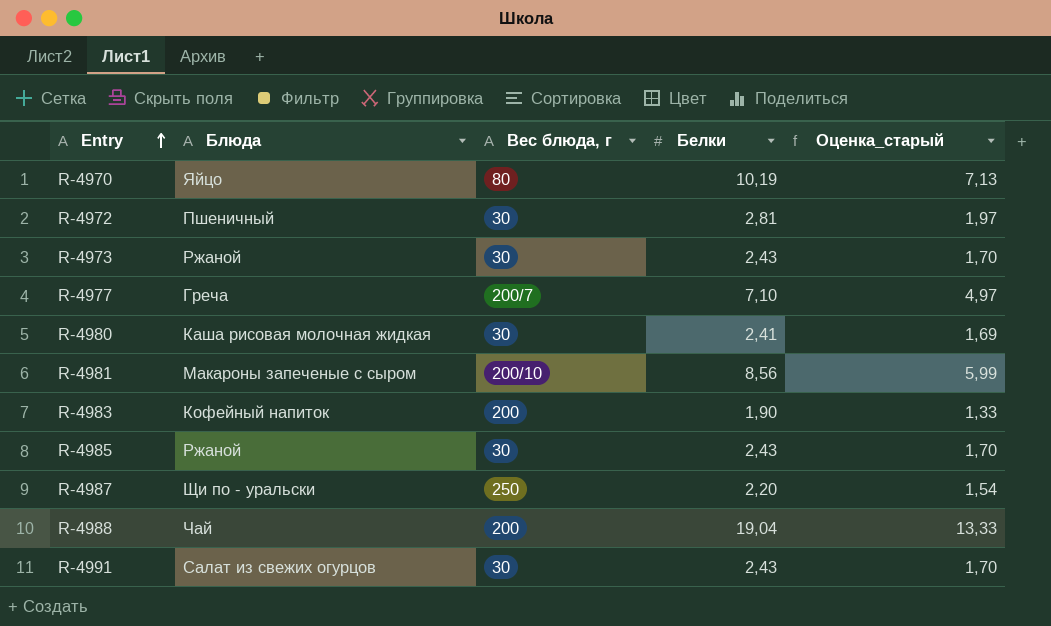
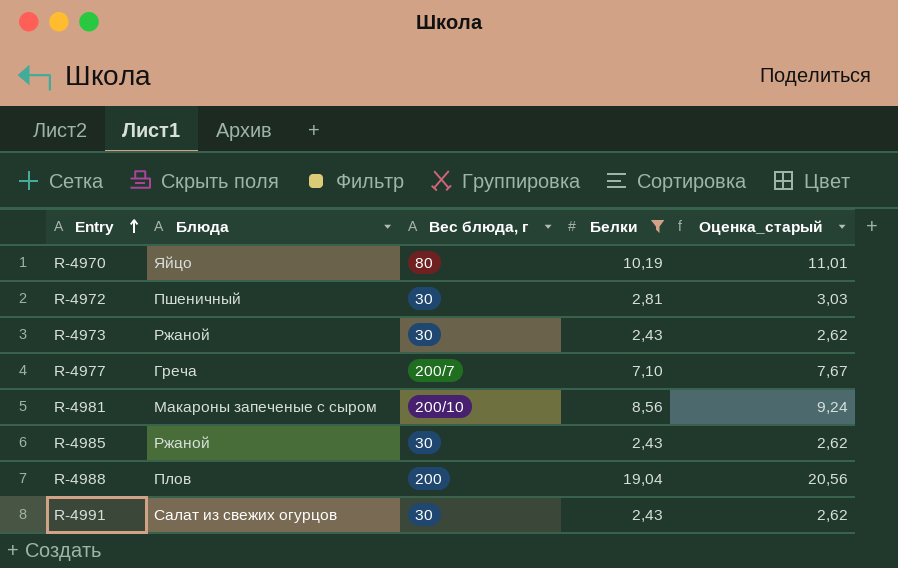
filter: none -> Белки >= 2,43
column Оценка_старый | formula: [Белки] * 0,7 -> [Белки] * 1,08
R-4988 | Блюда: Чай -> Плов

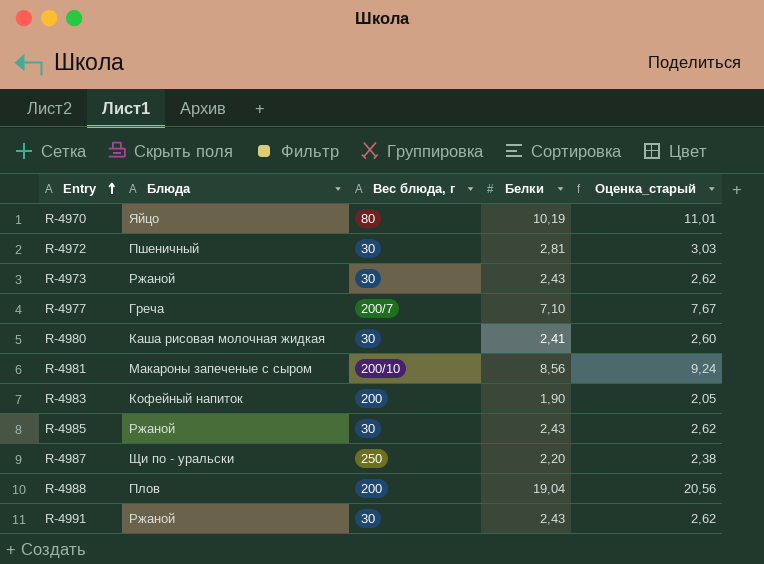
filter: Белки >= 2,43 -> none
R-4991 | Блюда: Салат из свежих огурцов -> Ржаной

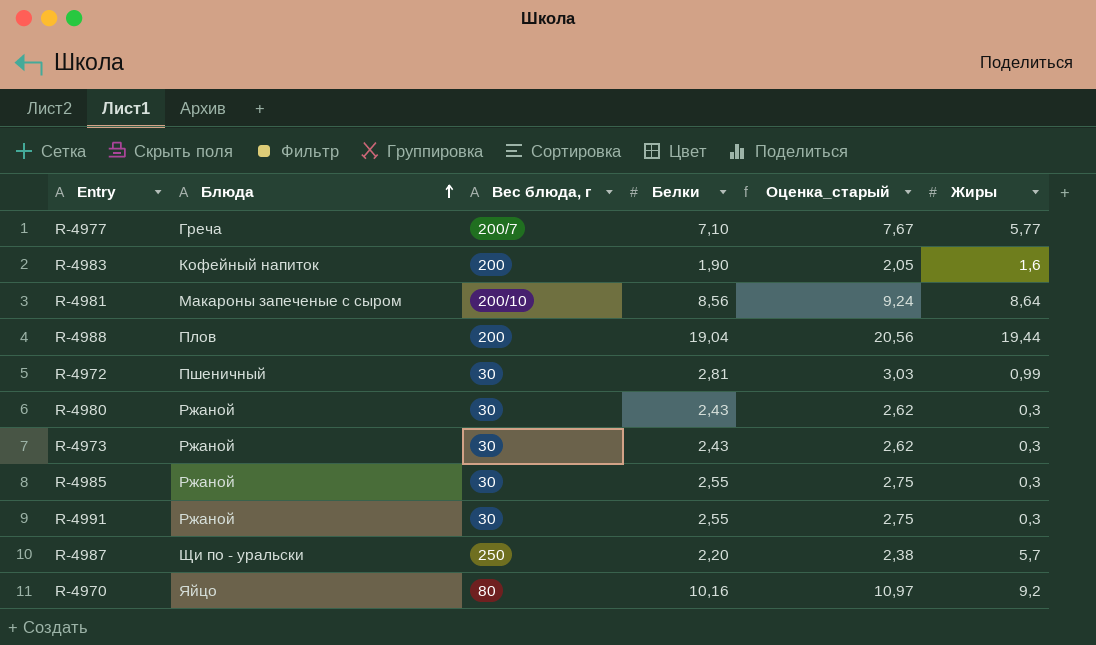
row order: Entry ascending -> Блюда ascending
column Жиры | position: none -> 6
R-4980 | Блюда: Каша рисовая молочная жидкая -> Ржаной
R-4980 | Белки: 2,41 -> 2,43
R-4980 | Оценка_старый: 2,60 -> 2,62
R-4985 | Белки: 2,43 -> 2,55
R-4985 | Оценка_старый: 2,62 -> 2,75
R-4991 | Белки: 2,43 -> 2,55
R-4991 | Оценка_старый: 2,62 -> 2,75
R-4970 | Белки: 10,19 -> 10,16
R-4970 | Оценка_старый: 11,01 -> 10,97

